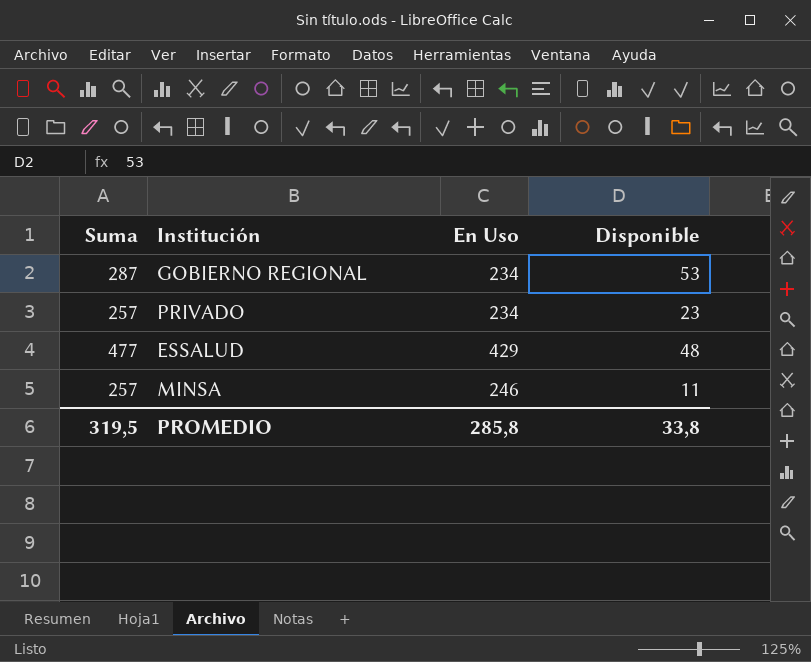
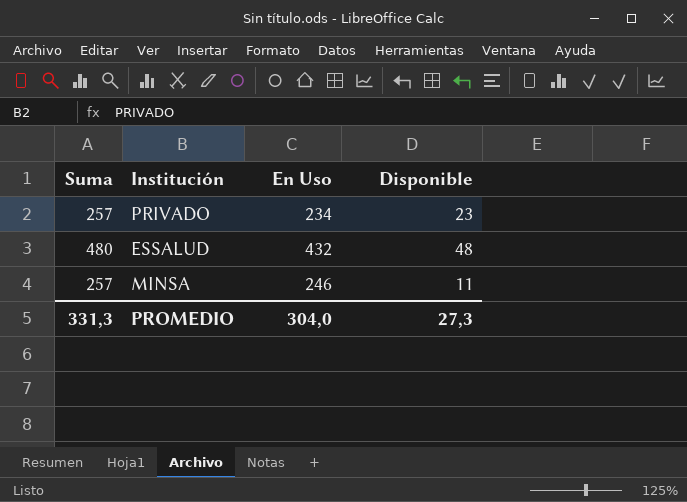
row GOBIERNO REGIONAL: 287 | 234 | 53 -> none
ESSALUD | Suma: 477 -> 480
ESSALUD | En Uso: 429 -> 432
PROMEDIO | Suma: 319,5 -> 331,3
PROMEDIO | En Uso: 285,8 -> 304,0
PROMEDIO | Disponible: 33,8 -> 27,3

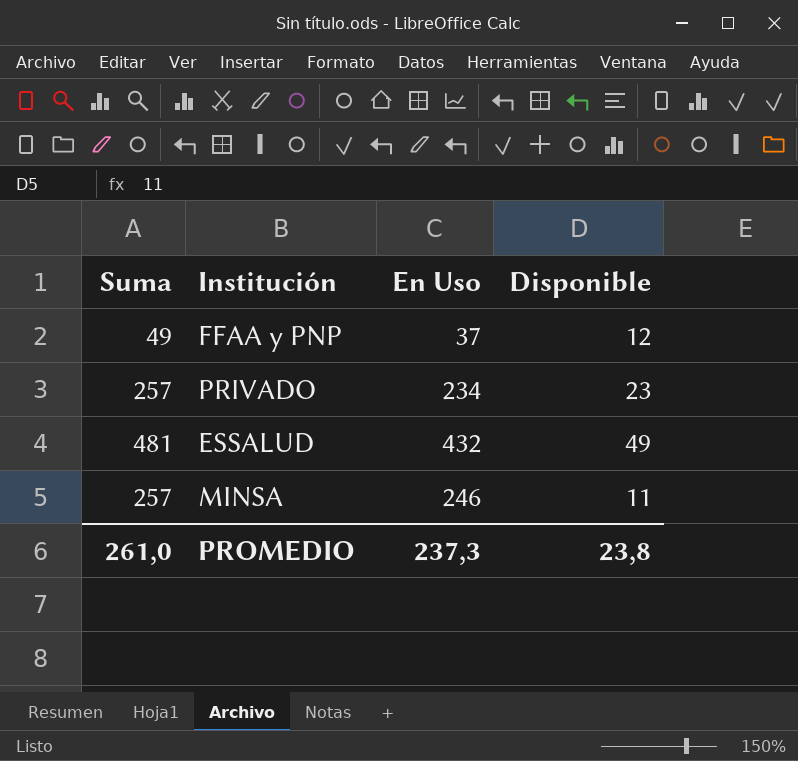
row FFAA y PNP: none -> 49 | 37 | 12
ESSALUD | Suma: 480 -> 481
ESSALUD | Disponible: 48 -> 49
PROMEDIO | Suma: 331,3 -> 261,0
PROMEDIO | En Uso: 304,0 -> 237,3
PROMEDIO | Disponible: 27,3 -> 23,8

